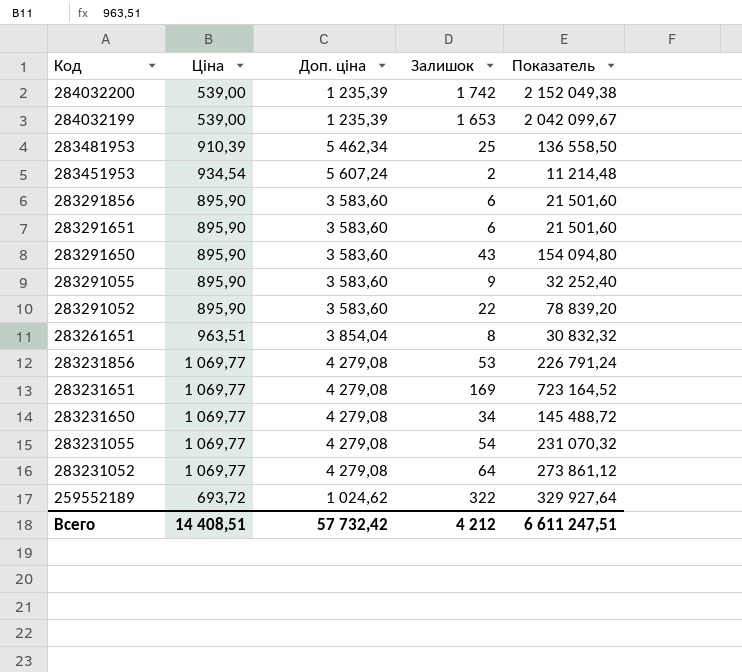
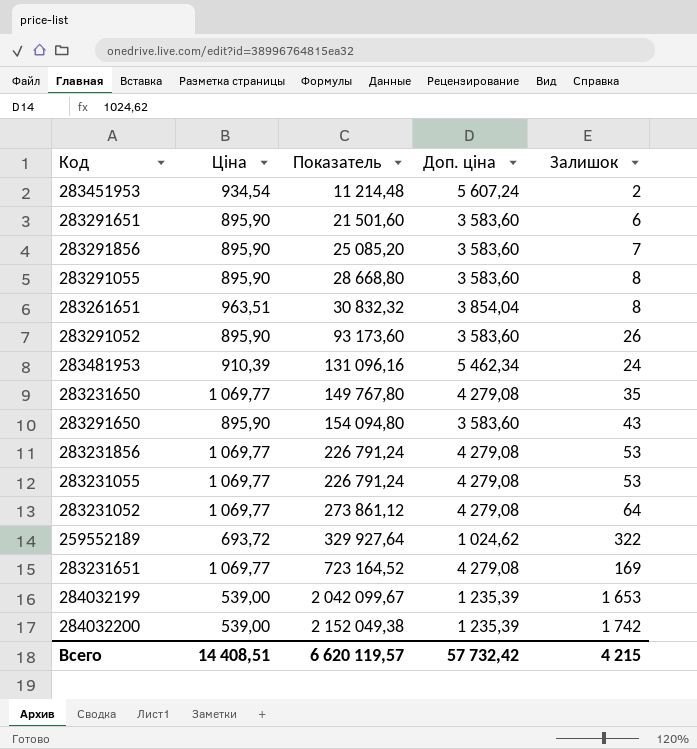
row order: Код descending -> Показатель ascending
column Показатель | position: 5 -> 3
283291856 | Показатель: 21 501,60 -> 25 085,20
283291856 | Залишок: 6 -> 7
283291055 | Показатель: 32 252,40 -> 28 668,80
283291055 | Залишок: 9 -> 8
283291052 | Показатель: 78 839,20 -> 93 173,60
283291052 | Залишок: 22 -> 26
283481953 | Показатель: 136 558,50 -> 131 096,16
283481953 | Залишок: 25 -> 24
283231650 | Показатель: 145 488,72 -> 149 767,80
283231650 | Залишок: 34 -> 35
283231055 | Показатель: 231 070,32 -> 226 791,24
283231055 | Залишок: 54 -> 53
Всего | Показатель: 6 611 247,51 -> 6 620 119,57
Всего | Залишок: 4 212 -> 4 215

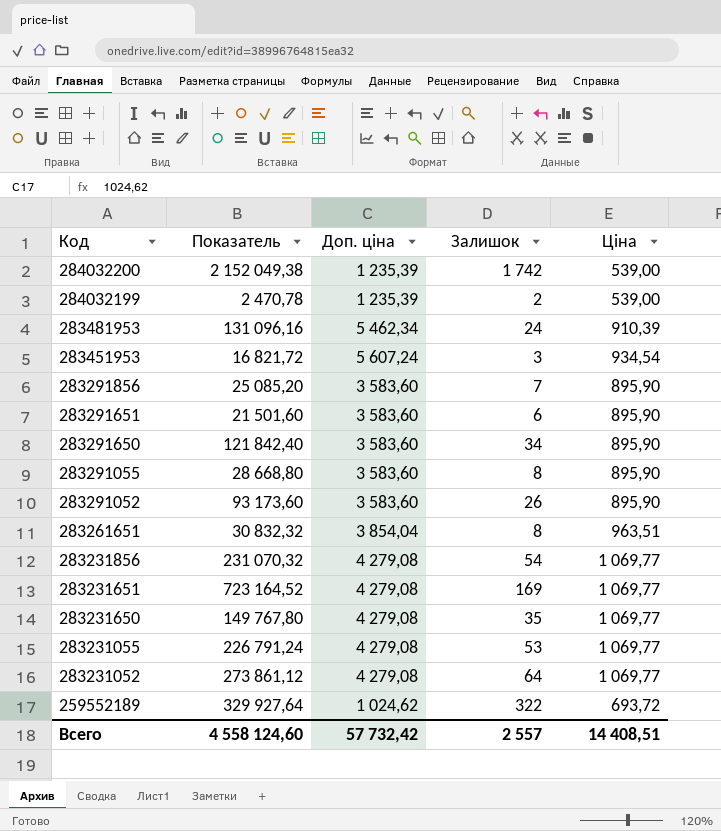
row order: Показатель ascending -> Код descending
column Ціна | position: 2 -> 5
284032199 | Показатель: 2 042 099,67 -> 2 470,78
284032199 | Залишок: 1 653 -> 2
283451953 | Показатель: 11 214,48 -> 16 821,72
283451953 | Залишок: 2 -> 3
283291650 | Показатель: 154 094,80 -> 121 842,40
283291650 | Залишок: 43 -> 34
283231856 | Показатель: 226 791,24 -> 231 070,32
283231856 | Залишок: 53 -> 54
Всего | Показатель: 6 620 119,57 -> 4 558 124,60
Всего | Залишок: 4 215 -> 2 557

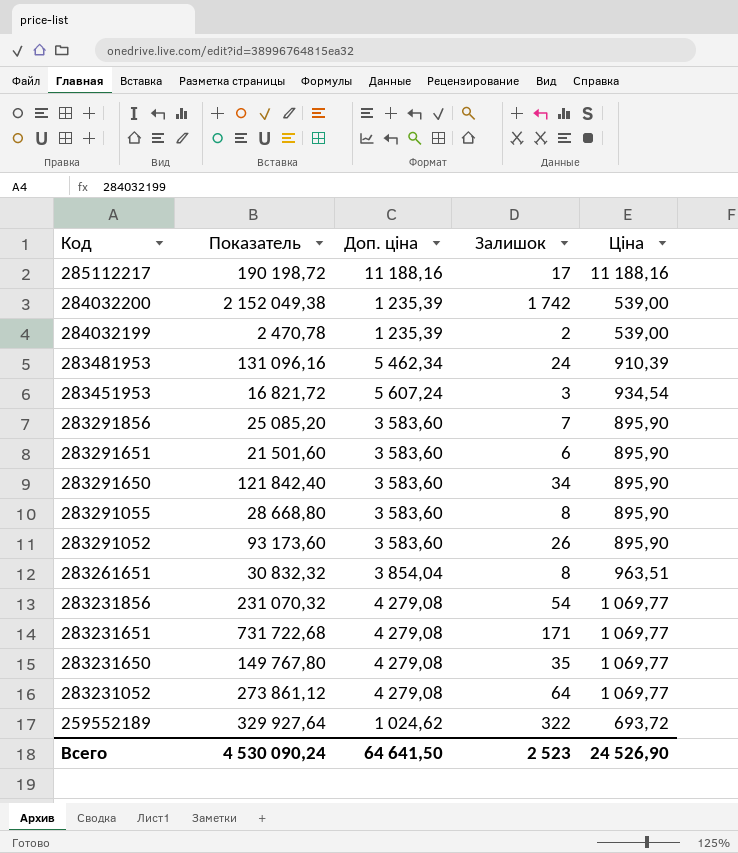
row 283231055: 226 791,24 | 4 279,08 | 53 | 1 069,77 -> none
row 285112217: none -> 190 198,72 | 11 188,16 | 17 | 11 188,16
283231651 | Показатель: 723 164,52 -> 731 722,68
283231651 | Залишок: 169 -> 171
Всего | Показатель: 4 558 124,60 -> 4 530 090,24
Всего | Доп. ціна: 57 732,42 -> 64 641,50
Всего | Залишок: 2 557 -> 2 523
Всего | Ціна: 14 408,51 -> 24 526,90

